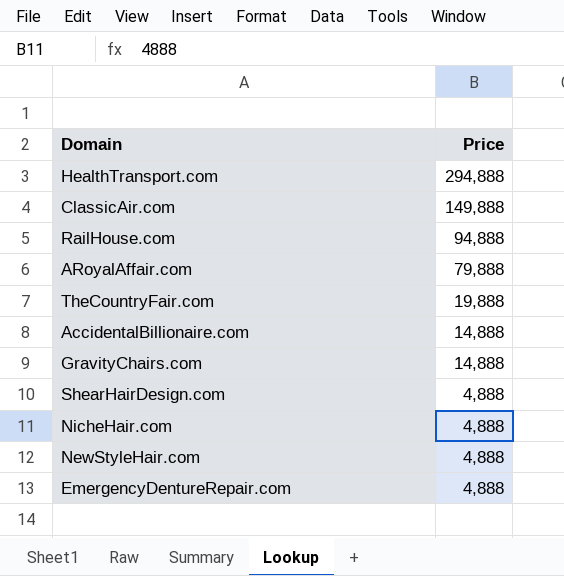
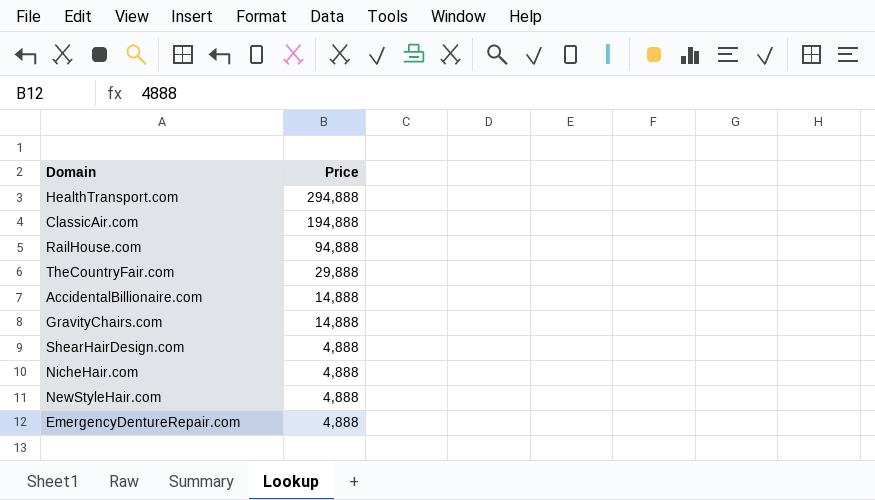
row ARoyalAffair.com: 79,888 -> none
ClassicAir.com | Price: 149,888 -> 194,888
TheCountryFair.com | Price: 19,888 -> 29,888

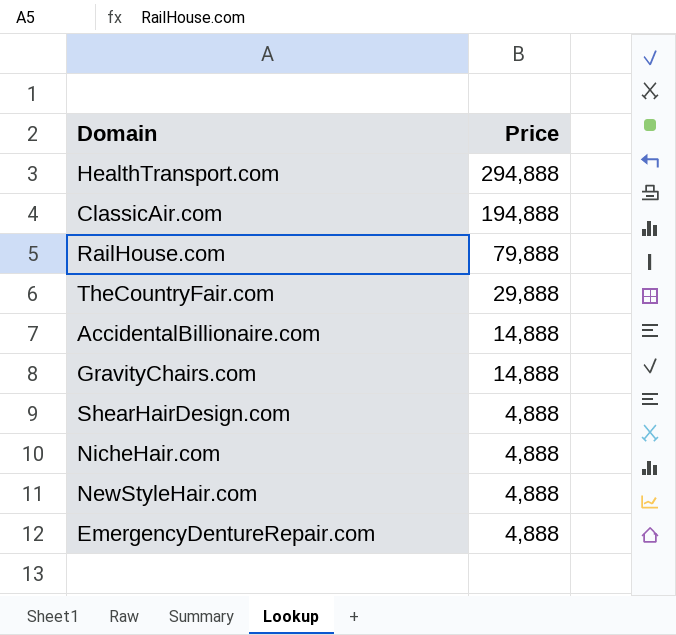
RailHouse.com | Price: 94,888 -> 79,888

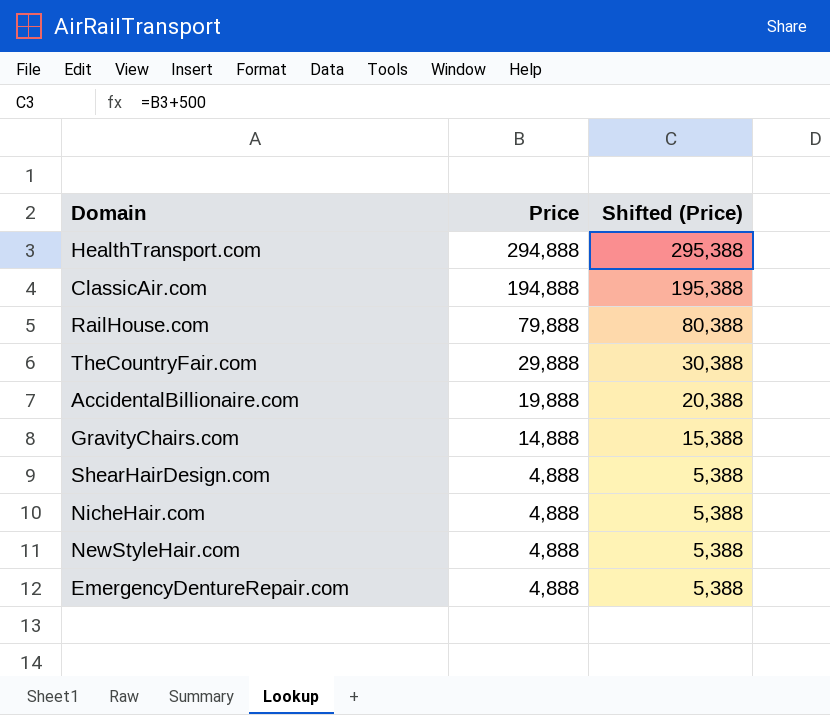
column Shifted (Price) | formula: none -> [Price] + 500
AccidentalBillionaire.com | Price: 14,888 -> 19,888

